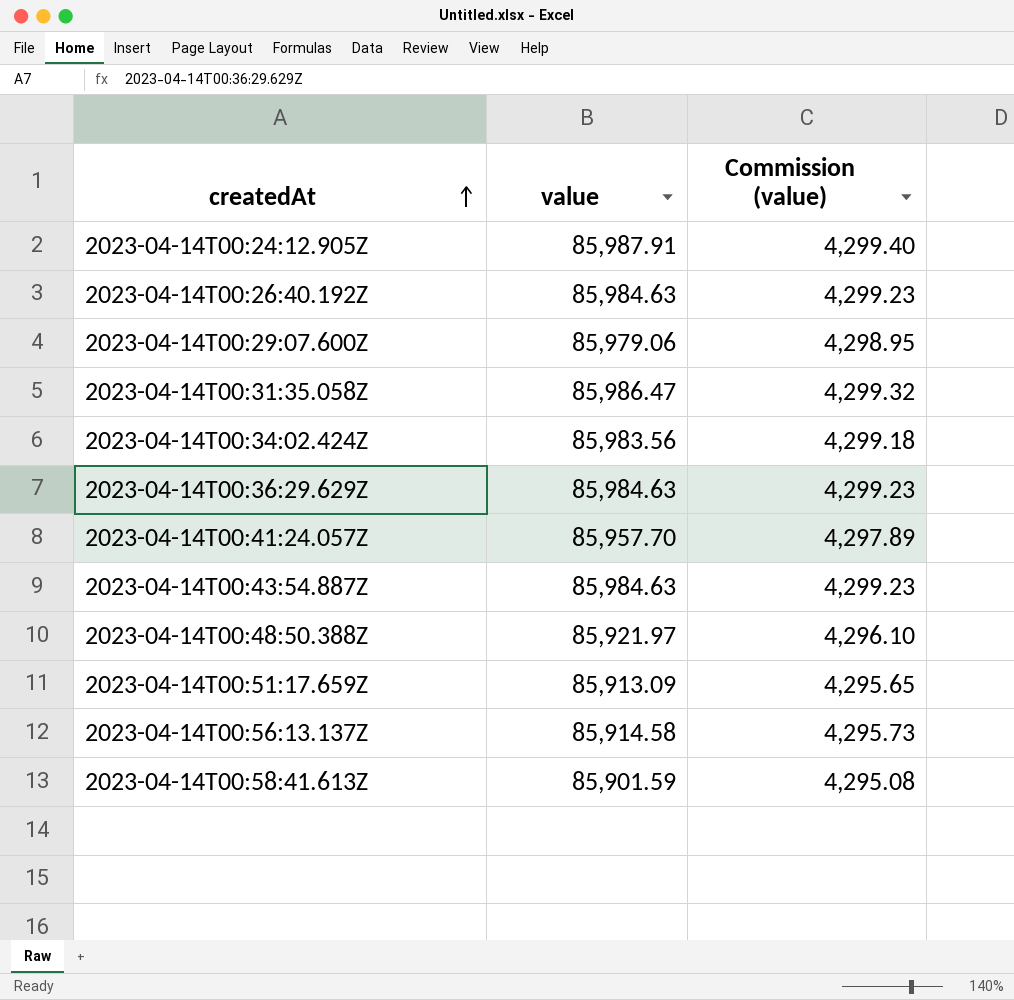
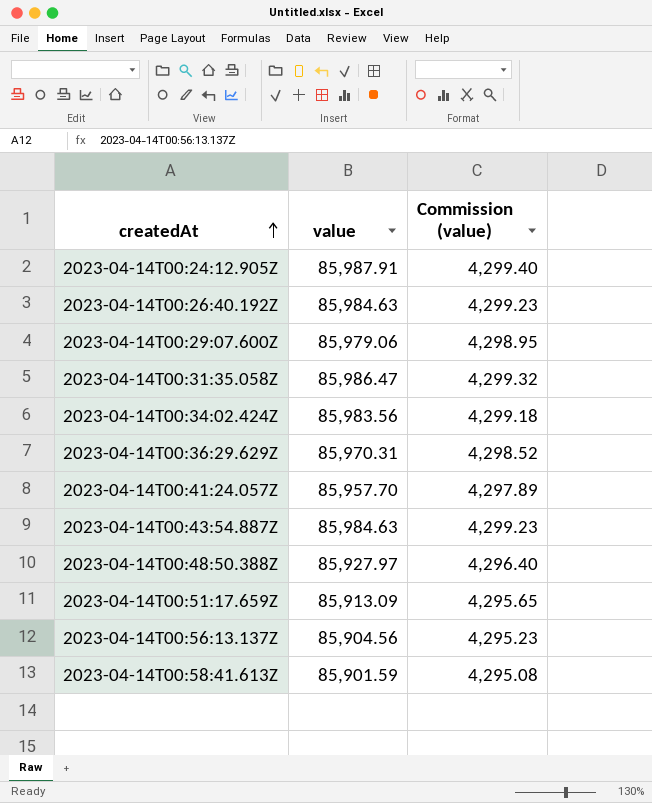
2023-04-14T00:36:29.629Z | value: 85,984.63 -> 85,970.31
2023-04-14T00:36:29.629Z | Commission (value): 4,299.23 -> 4,298.52
2023-04-14T00:48:50.388Z | value: 85,921.97 -> 85,927.97
2023-04-14T00:48:50.388Z | Commission (value): 4,296.10 -> 4,296.40
2023-04-14T00:56:13.137Z | value: 85,914.58 -> 85,904.56
2023-04-14T00:56:13.137Z | Commission (value): 4,295.73 -> 4,295.23

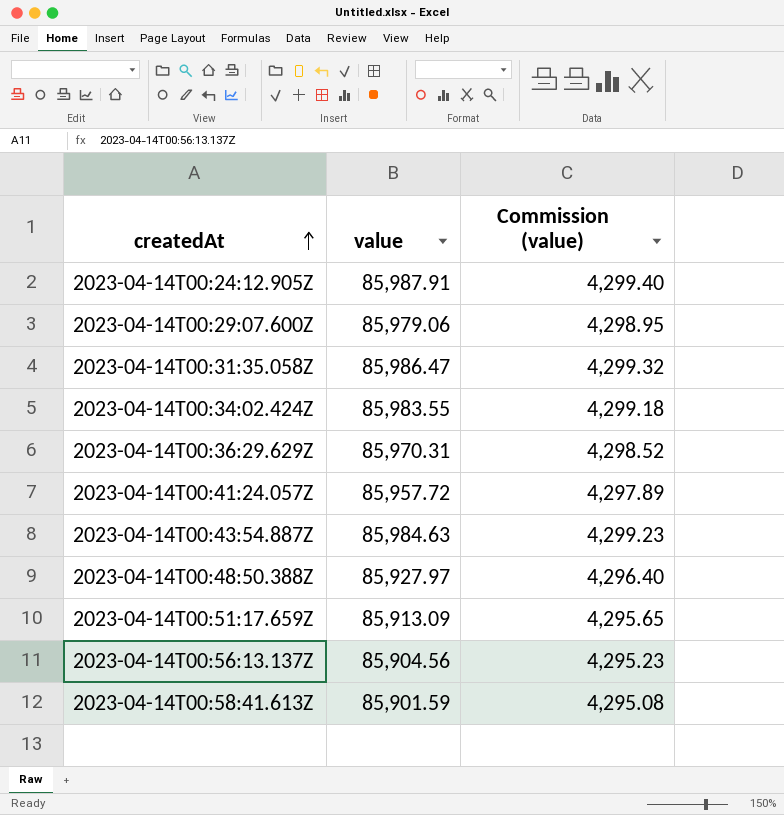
row 2023-04-14T00:26:40.192Z: 85,984.63 | 4,299.23 -> none
2023-04-14T00:34:02.424Z | value: 85,983.56 -> 85,983.55
2023-04-14T00:41:24.057Z | value: 85,957.70 -> 85,957.72

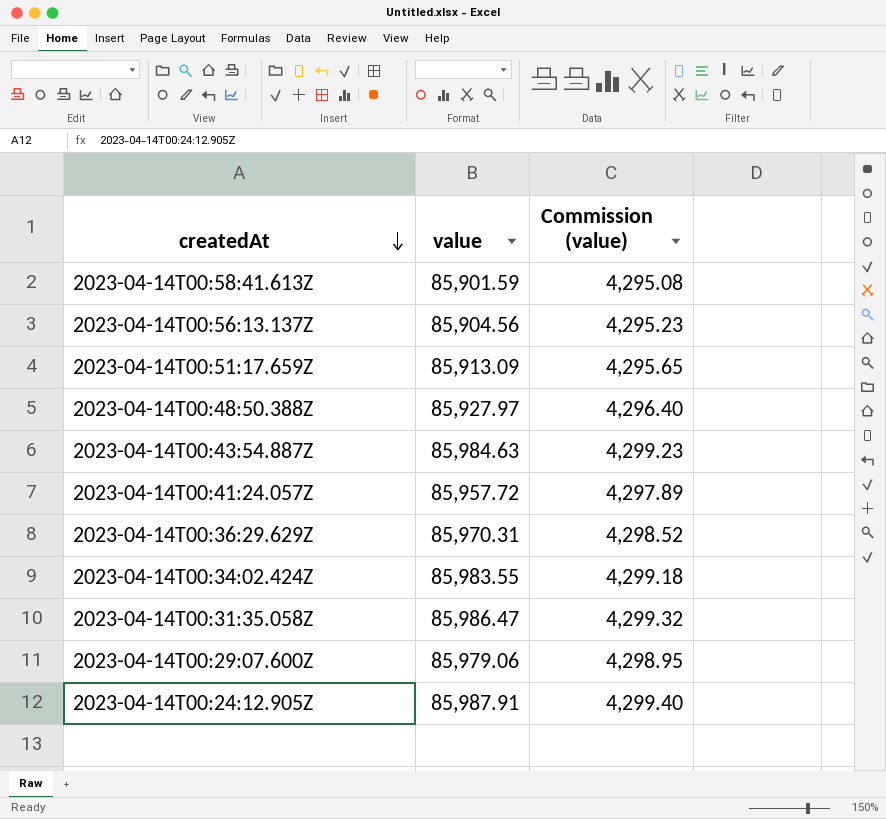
row order: createdAt ascending -> createdAt descending

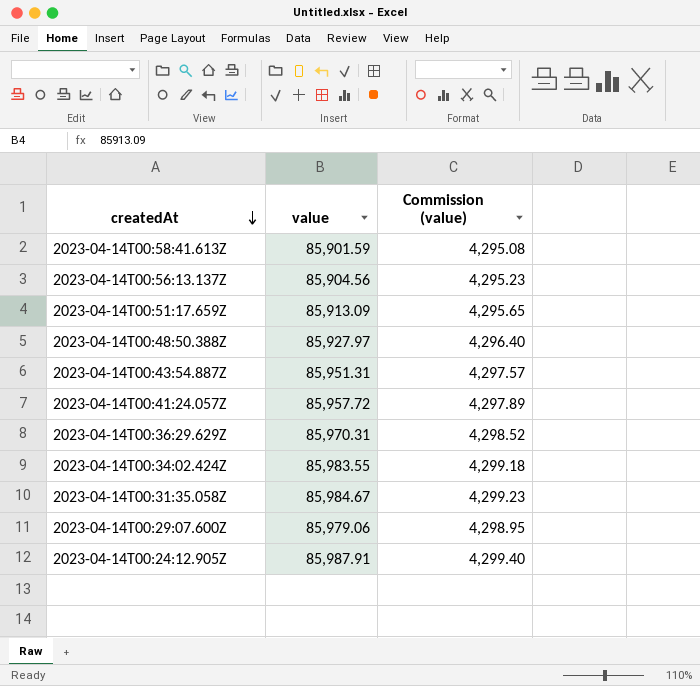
2023-04-14T00:43:54.887Z | value: 85,984.63 -> 85,951.31
2023-04-14T00:43:54.887Z | Commission (value): 4,299.23 -> 4,297.57
2023-04-14T00:31:35.058Z | value: 85,986.47 -> 85,984.67
2023-04-14T00:31:35.058Z | Commission (value): 4,299.32 -> 4,299.23

